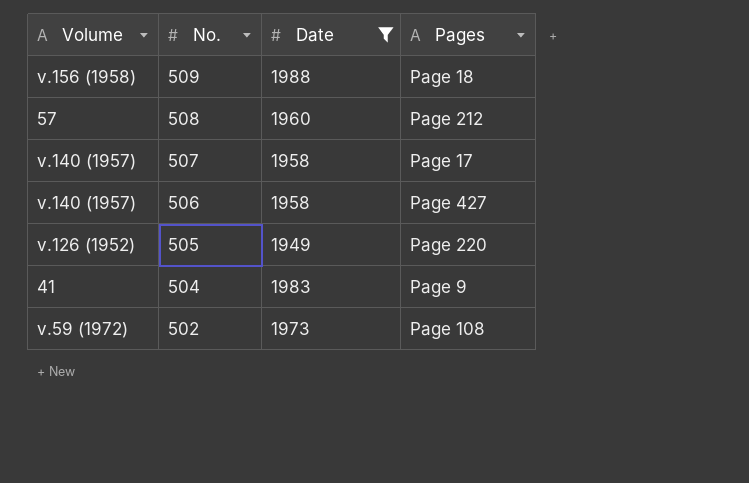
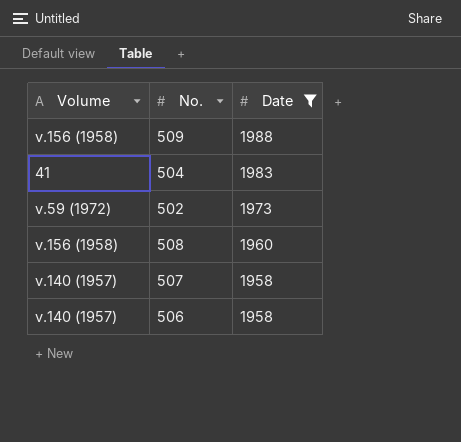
row order: No. descending -> Date descending
column Pages | position: 4 -> none
row 505: v.126 (1952) | 1949 | Page 220 -> none
508 | Volume: 57 -> v.156 (1958)

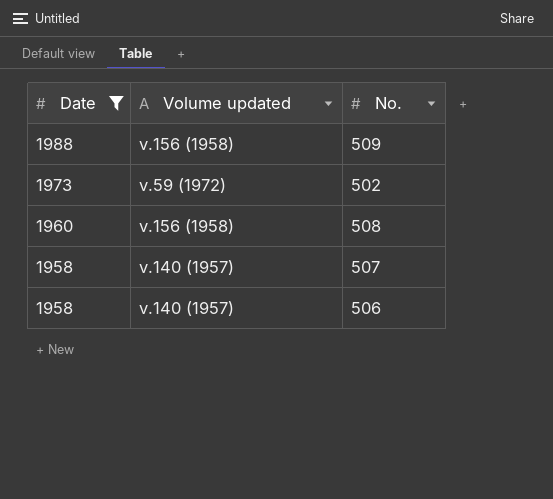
column Date | position: 3 -> 1
column name: Volume -> Volume updated
row 504: 41 | 1983 -> none

